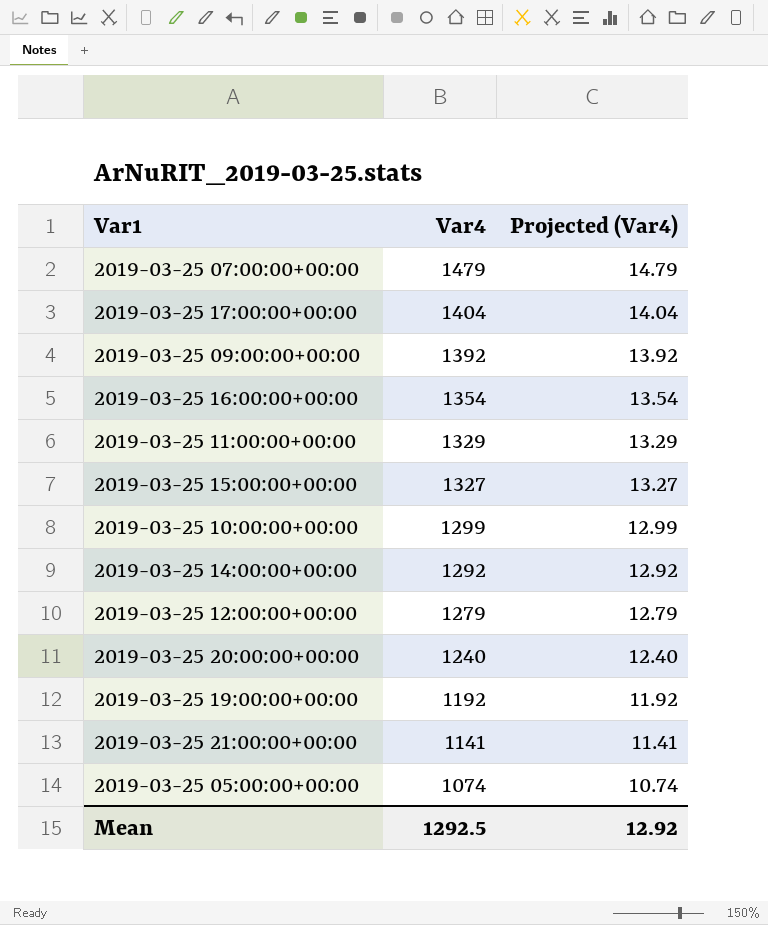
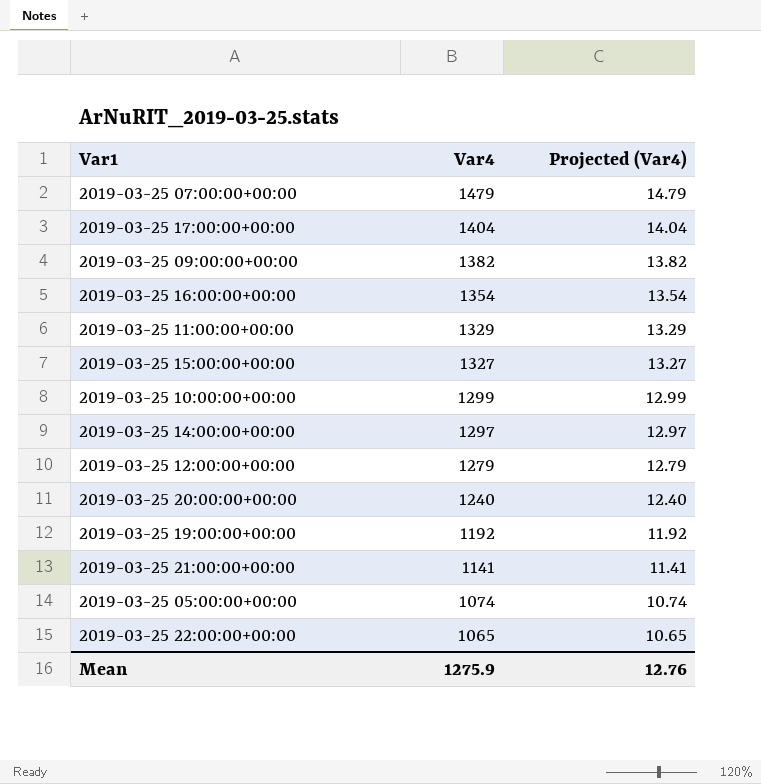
2019-03-25 09:00:00+00:00 | Var4: 1392 -> 1382
2019-03-25 09:00:00+00:00 | Projected (Var4): 13.92 -> 13.82
2019-03-25 14:00:00+00:00 | Var4: 1292 -> 1297
2019-03-25 14:00:00+00:00 | Projected (Var4): 12.92 -> 12.97
row 2019-03-25 22:00:00+00:00: none -> 1065 | 10.65
Mean | Var4: 1292.5 -> 1275.9
Mean | Projected (Var4): 12.92 -> 12.76

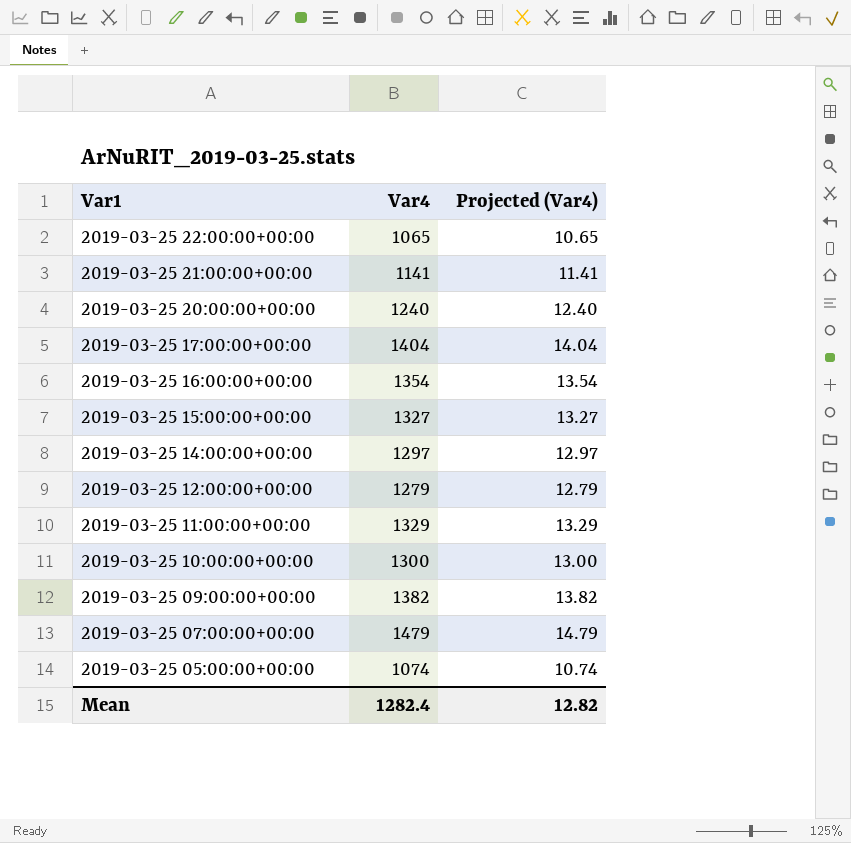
row order: Var4 descending -> Var1 descending
row 2019-03-25 19:00:00+00:00: 1192 | 11.92 -> none
2019-03-25 10:00:00+00:00 | Var4: 1299 -> 1300
2019-03-25 10:00:00+00:00 | Projected (Var4): 12.99 -> 13.00
Mean | Var4: 1275.9 -> 1282.4
Mean | Projected (Var4): 12.76 -> 12.82

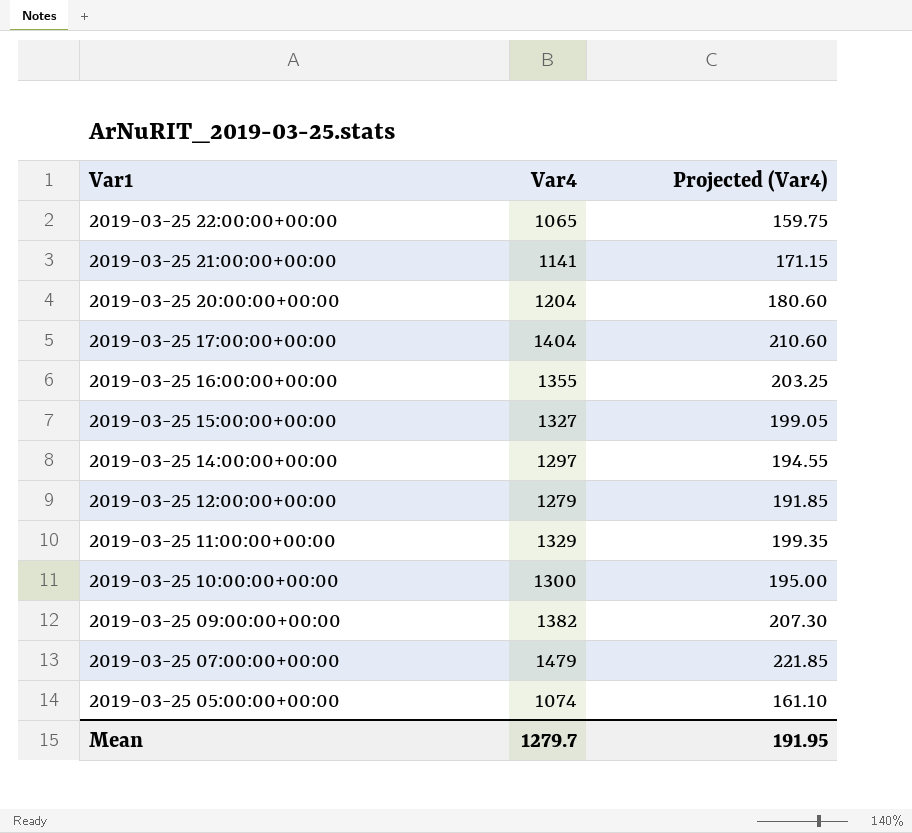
column Projected (Var4) | formula: [Var4] * 0.01 -> [Var4] * 0.15
2019-03-25 20:00:00+00:00 | Var4: 1240 -> 1204
2019-03-25 16:00:00+00:00 | Var4: 1354 -> 1355
Mean | Var4: 1282.4 -> 1279.7
Mean | Projected (Var4): 12.82 -> 191.95

